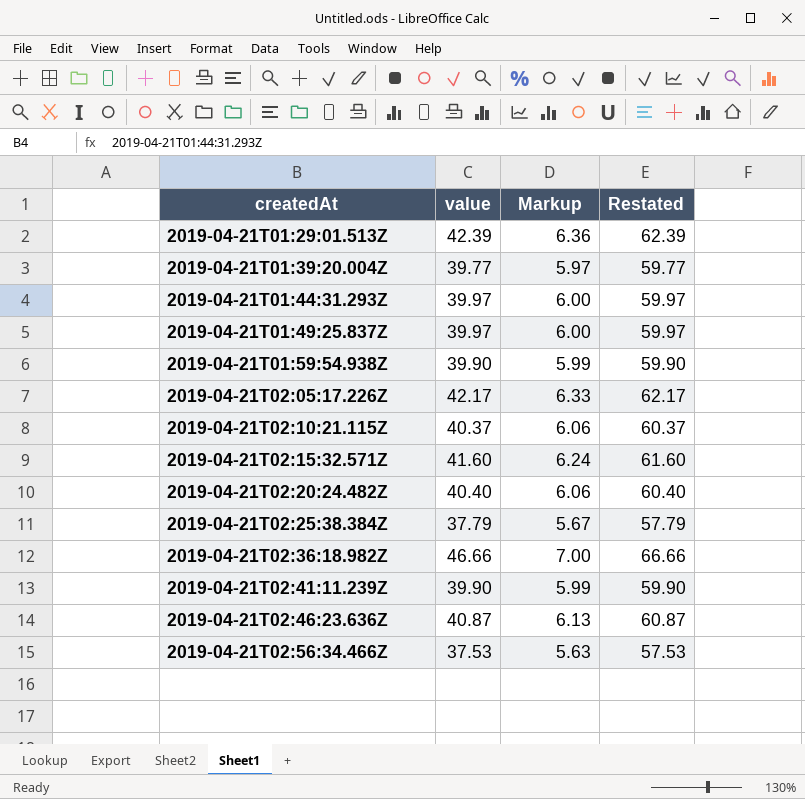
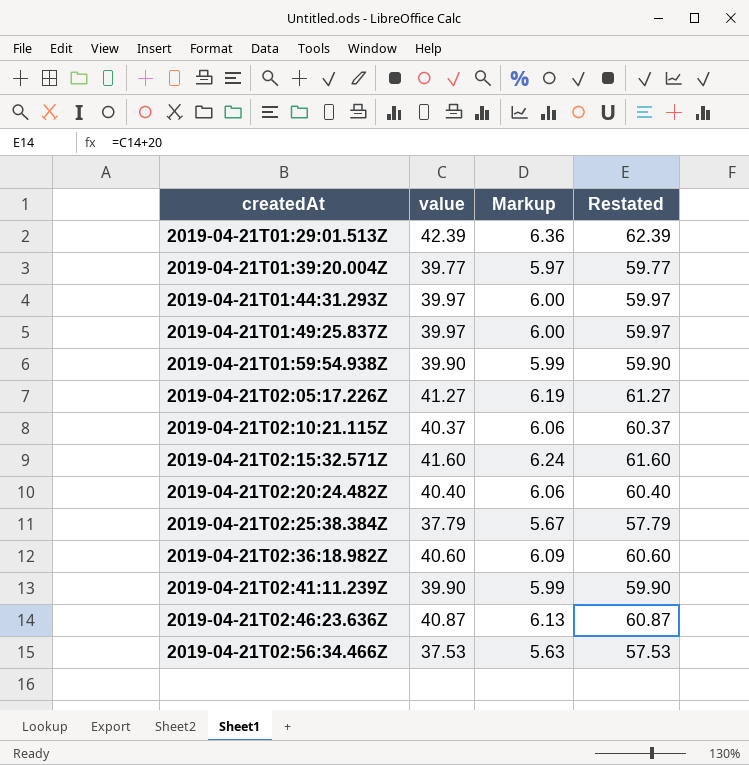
2019-04-21T02:05:17.226Z | value: 42.17 -> 41.27
2019-04-21T02:05:17.226Z | Markup: 6.33 -> 6.19
2019-04-21T02:05:17.226Z | Restated: 62.17 -> 61.27
2019-04-21T02:36:18.982Z | value: 46.66 -> 40.60
2019-04-21T02:36:18.982Z | Markup: 7.00 -> 6.09
2019-04-21T02:36:18.982Z | Restated: 66.66 -> 60.60

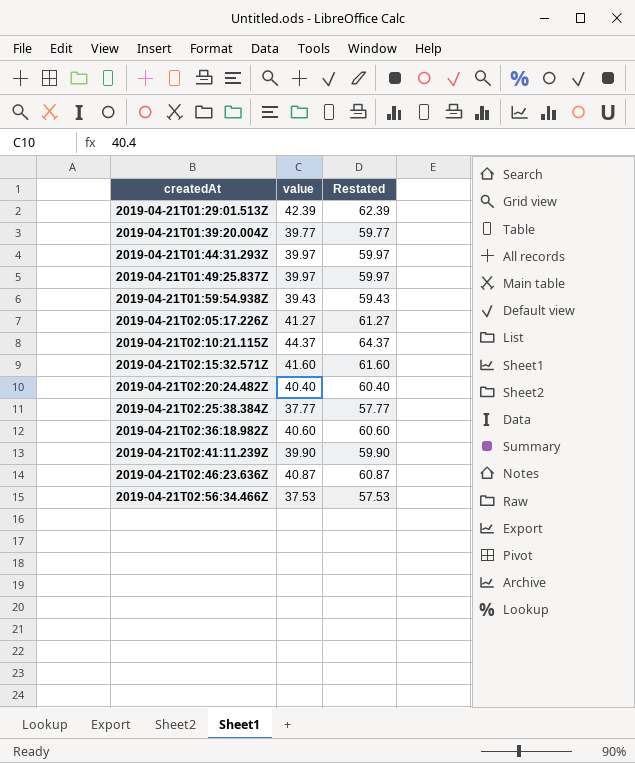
column Markup | formula: [value] * 0.15 -> none
2019-04-21T01:59:54.938Z | value: 39.90 -> 39.43
2019-04-21T01:59:54.938Z | Restated: 59.90 -> 59.43
2019-04-21T02:10:21.115Z | value: 40.37 -> 44.37
2019-04-21T02:10:21.115Z | Restated: 60.37 -> 64.37
2019-04-21T02:25:38.384Z | value: 37.79 -> 37.77
2019-04-21T02:25:38.384Z | Restated: 57.79 -> 57.77

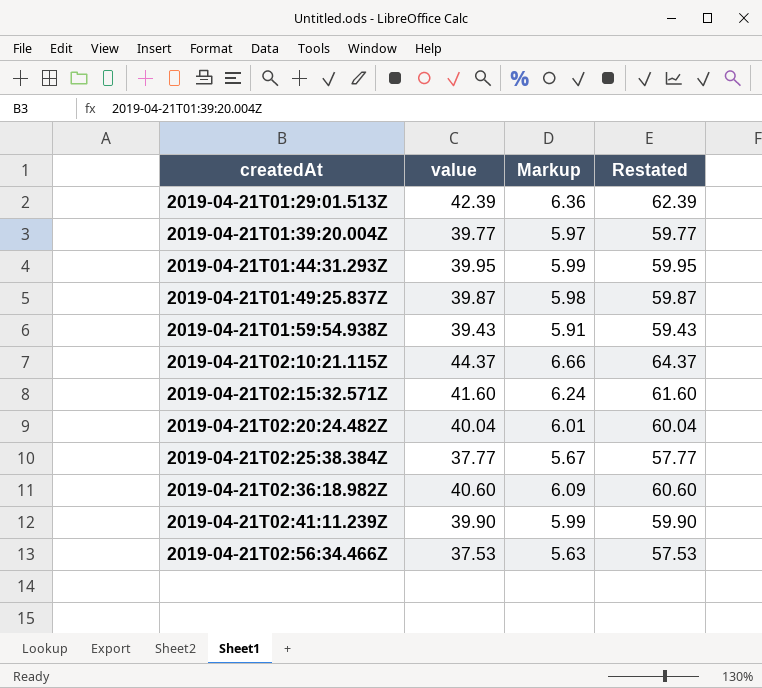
column Markup | formula: none -> [value] * 0.15
row 2019-04-21T02:05:17.226Z: 41.27 | 61.27 -> none
row 2019-04-21T02:46:23.636Z: 40.87 | 60.87 -> none
2019-04-21T01:44:31.293Z | value: 39.97 -> 39.95
2019-04-21T01:44:31.293Z | Restated: 59.97 -> 59.95
2019-04-21T01:49:25.837Z | value: 39.97 -> 39.87
2019-04-21T01:49:25.837Z | Restated: 59.97 -> 59.87
2019-04-21T02:20:24.482Z | value: 40.40 -> 40.04
2019-04-21T02:20:24.482Z | Restated: 60.40 -> 60.04

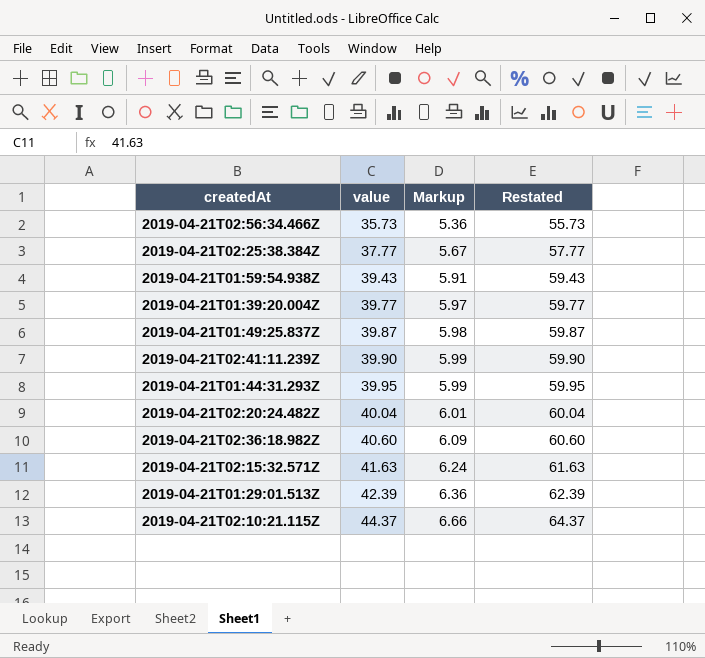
row order: createdAt ascending -> value ascending
2019-04-21T02:56:34.466Z | value: 37.53 -> 35.73
2019-04-21T02:56:34.466Z | Markup: 5.63 -> 5.36
2019-04-21T02:56:34.466Z | Restated: 57.53 -> 55.73
2019-04-21T02:15:32.571Z | value: 41.60 -> 41.63
2019-04-21T02:15:32.571Z | Restated: 61.60 -> 61.63

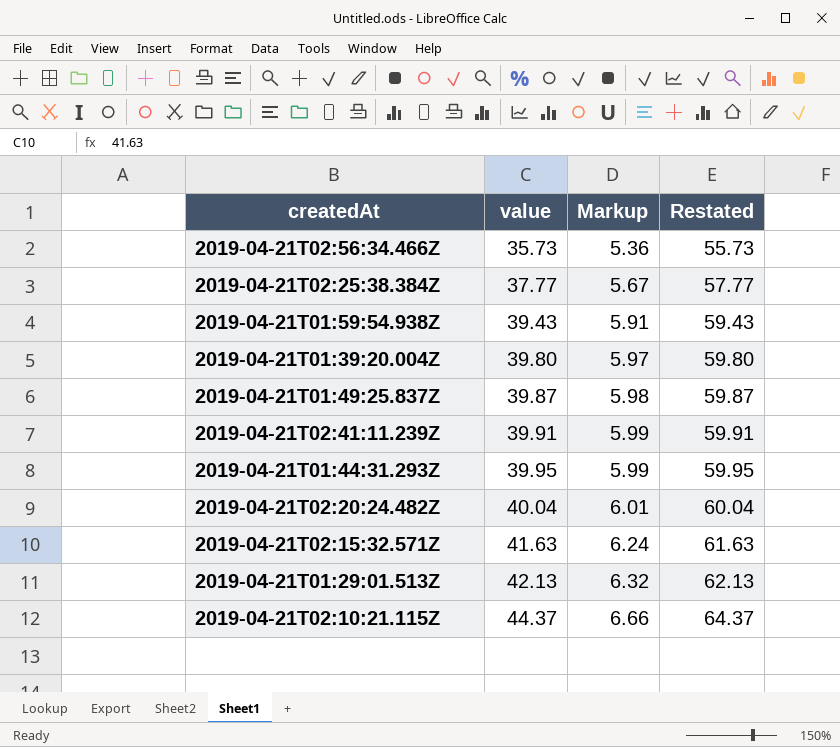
row 2019-04-21T02:36:18.982Z: 40.60 | 6.09 | 60.60 -> none
2019-04-21T01:39:20.004Z | value: 39.77 -> 39.80
2019-04-21T01:39:20.004Z | Restated: 59.77 -> 59.80
2019-04-21T02:41:11.239Z | value: 39.90 -> 39.91
2019-04-21T02:41:11.239Z | Restated: 59.90 -> 59.91
2019-04-21T01:29:01.513Z | value: 42.39 -> 42.13
2019-04-21T01:29:01.513Z | Markup: 6.36 -> 6.32
2019-04-21T01:29:01.513Z | Restated: 62.39 -> 62.13

